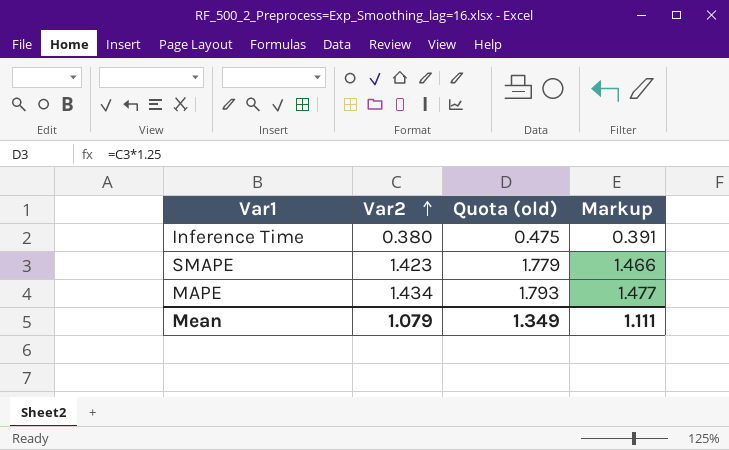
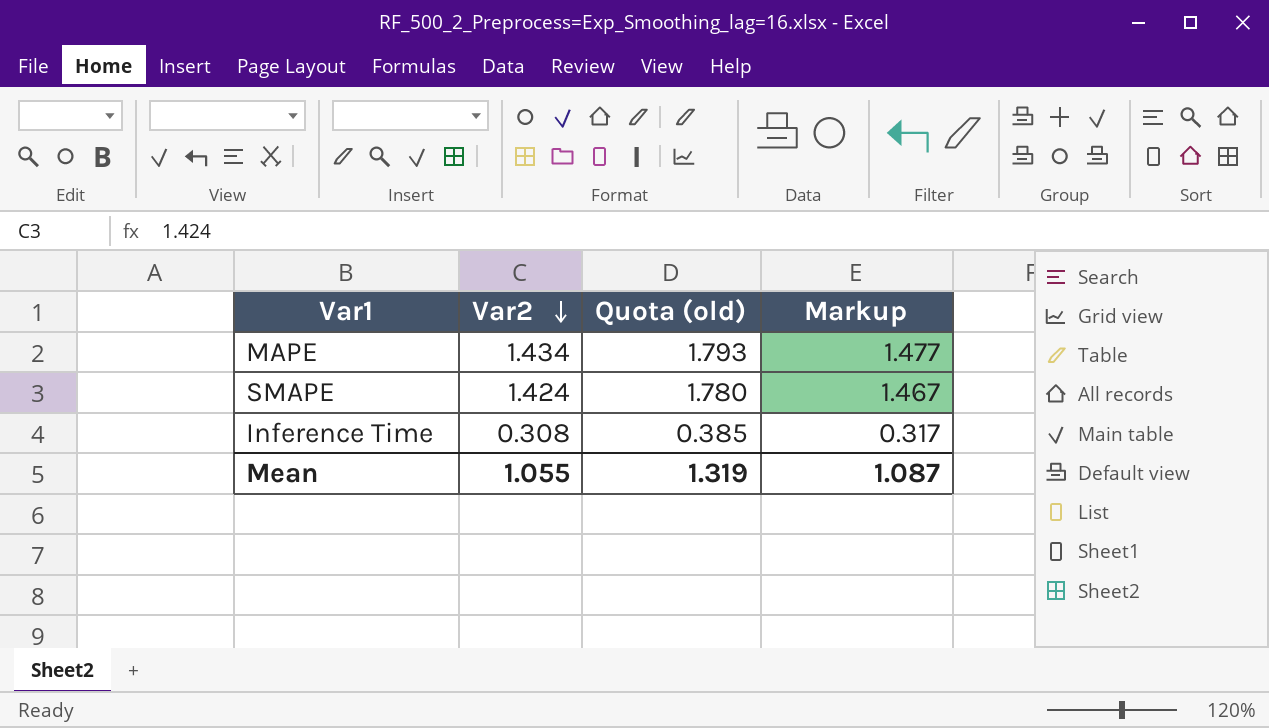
row order: Var2 ascending -> Var2 descending
SMAPE | Var2: 1.423 -> 1.424
SMAPE | Quota (old): 1.779 -> 1.780
SMAPE | Markup: 1.466 -> 1.467
Inference Time | Var2: 0.380 -> 0.308
Inference Time | Quota (old): 0.475 -> 0.385
Inference Time | Markup: 0.391 -> 0.317
Mean | Var2: 1.079 -> 1.055
Mean | Quota (old): 1.349 -> 1.319
Mean | Markup: 1.111 -> 1.087

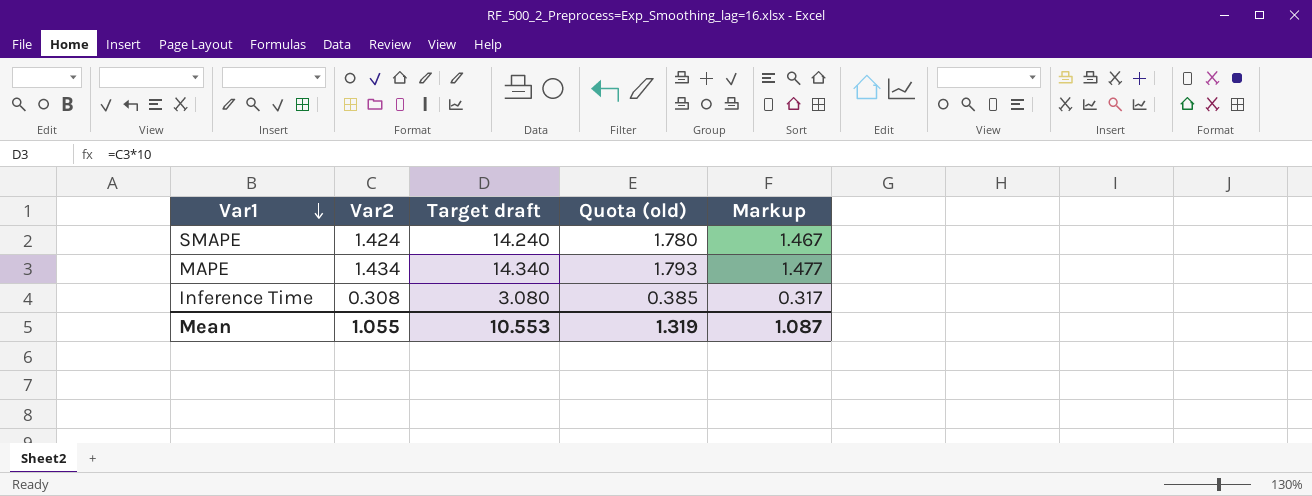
row order: Var2 descending -> Var1 descending
column Target draft | formula: none -> [Var2] * 10

